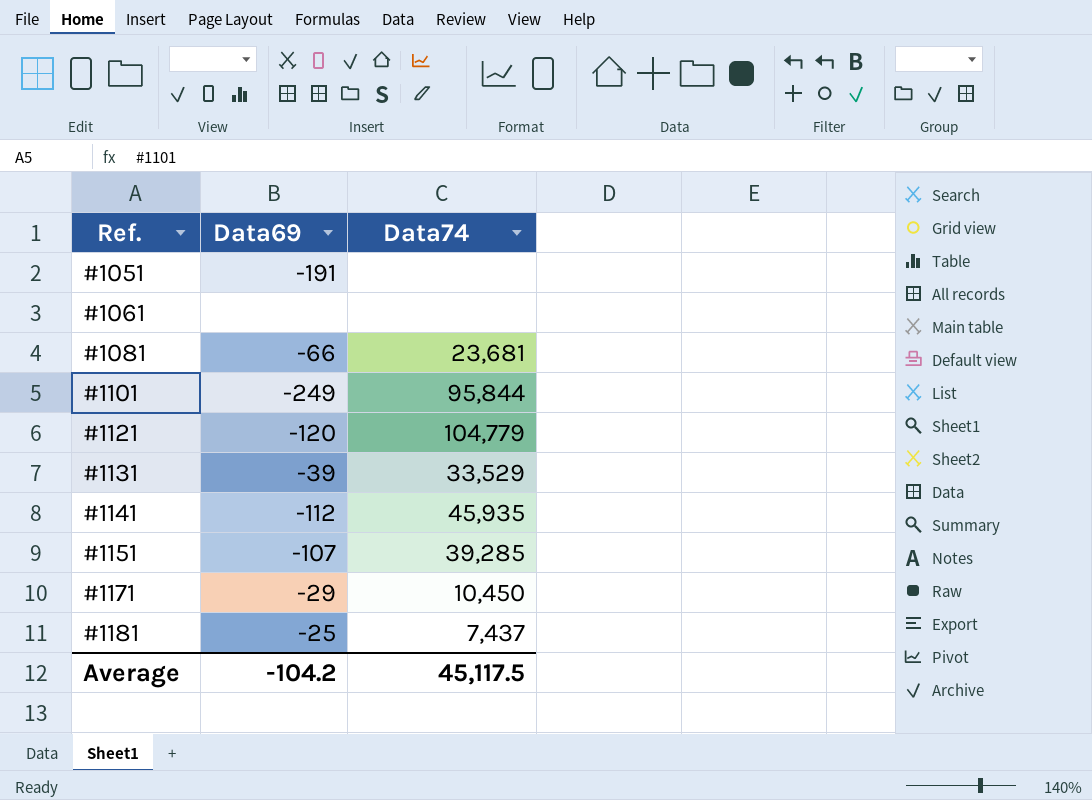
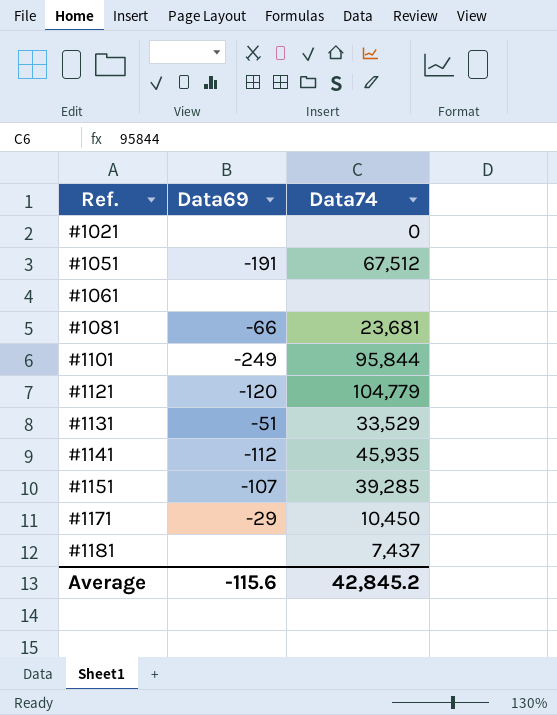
row #1021: none -> none | 0
#1051 | Data74: none -> 67,512
#1131 | Data69: -39 -> -51
#1181 | Data69: -25 -> none
Average | Data69: -104.2 -> -115.6
Average | Data74: 45,117.5 -> 42,845.2

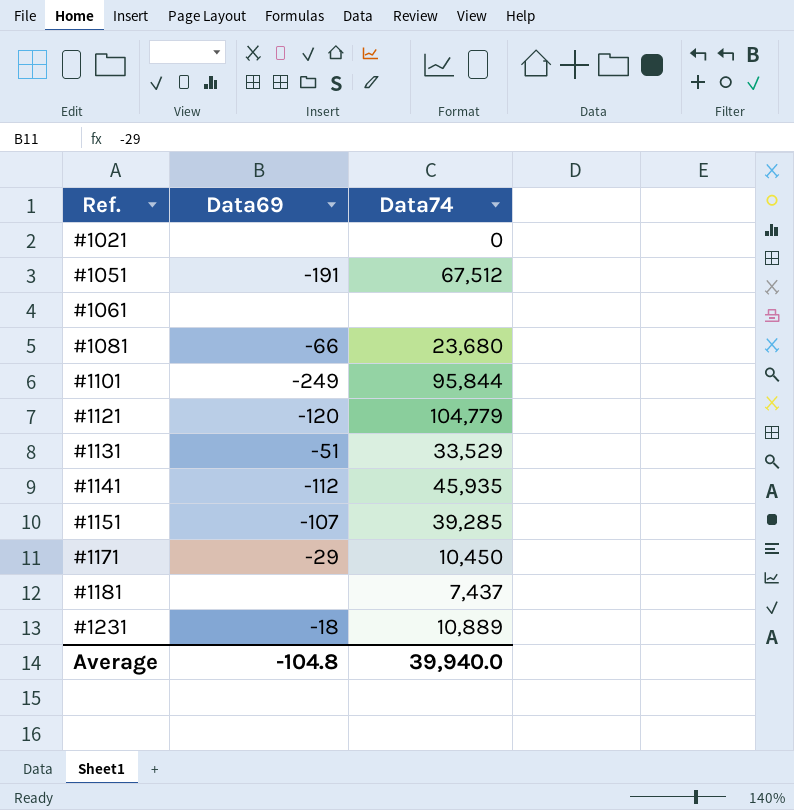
#1081 | Data74: 23,681 -> 23,680
row #1231: none -> -18 | 10,889
Average | Data69: -115.6 -> -104.8
Average | Data74: 42,845.2 -> 39,940.0

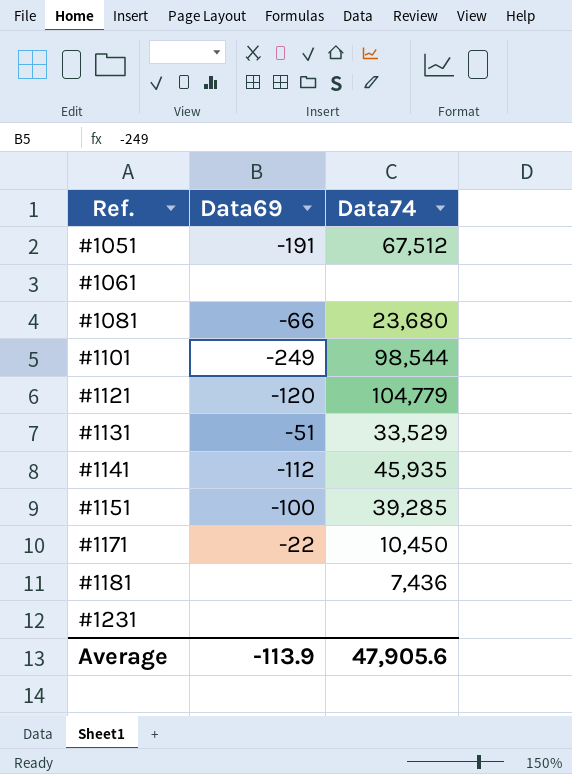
row #1021: none | 0 -> none
#1101 | Data74: 95,844 -> 98,544
#1151 | Data69: -107 -> -100
#1171 | Data69: -29 -> -22
#1181 | Data74: 7,437 -> 7,436
#1231 | Data69: -18 -> none
#1231 | Data74: 10,889 -> none
Average | Data69: -104.8 -> -113.9
Average | Data74: 39,940.0 -> 47,905.6

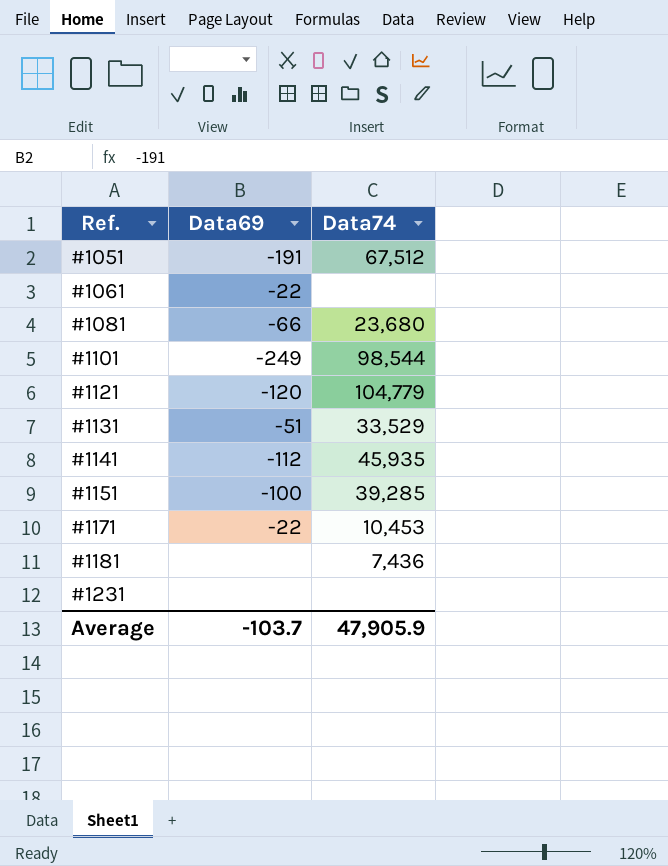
#1061 | Data69: none -> -22
#1171 | Data74: 10,450 -> 10,453
Average | Data69: -113.9 -> -103.7
Average | Data74: 47,905.6 -> 47,905.9

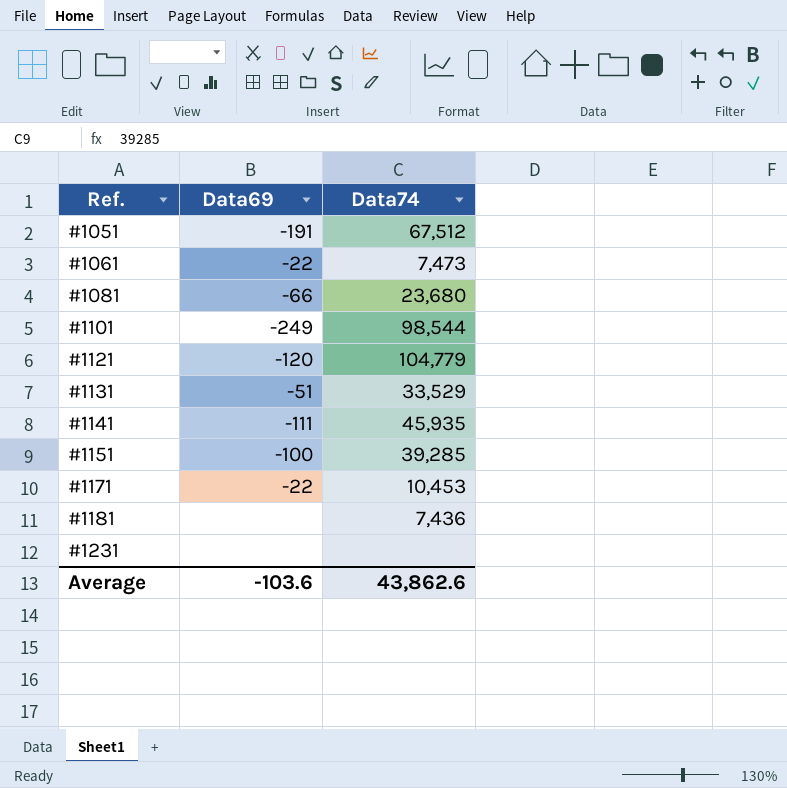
#1061 | Data74: none -> 7,473
#1141 | Data69: -112 -> -111
Average | Data69: -103.7 -> -103.6
Average | Data74: 47,905.9 -> 43,862.6

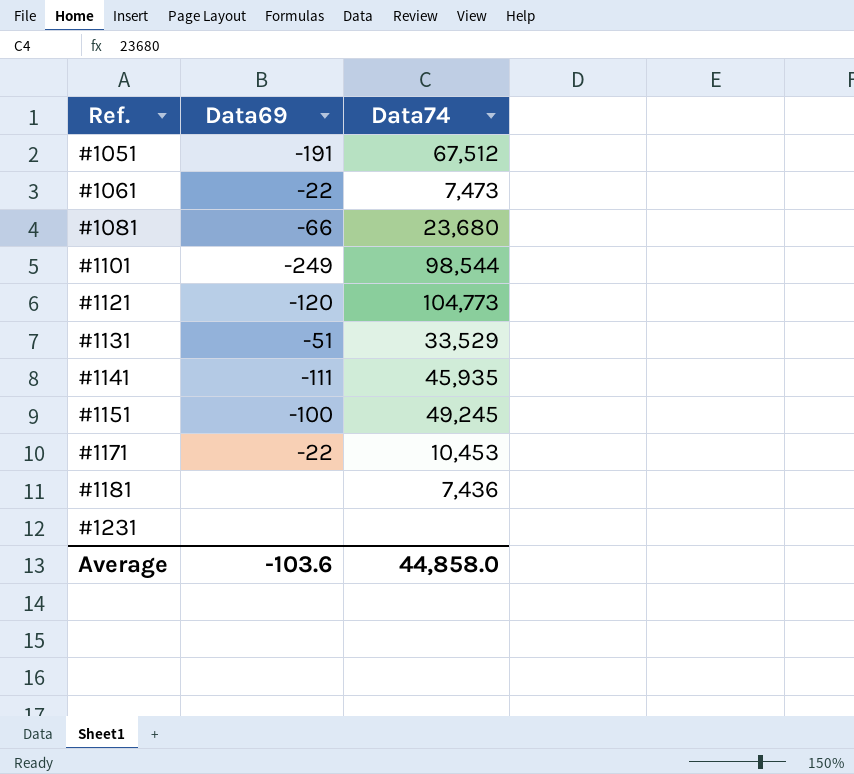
#1121 | Data74: 104,779 -> 104,773
#1151 | Data74: 39,285 -> 49,245
Average | Data74: 43,862.6 -> 44,858.0

